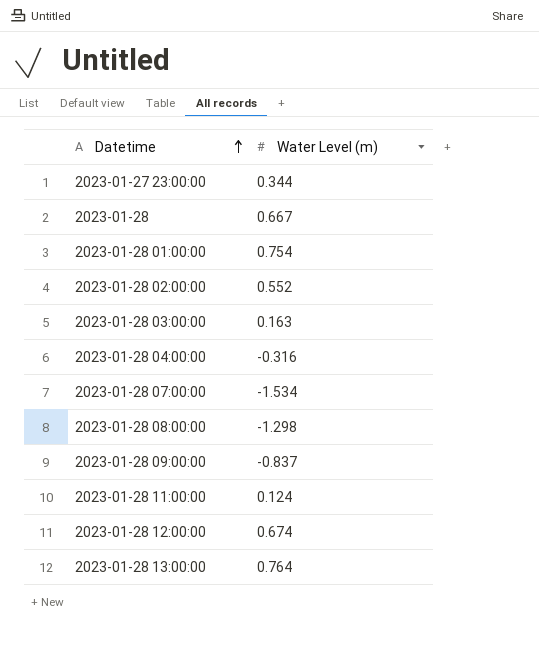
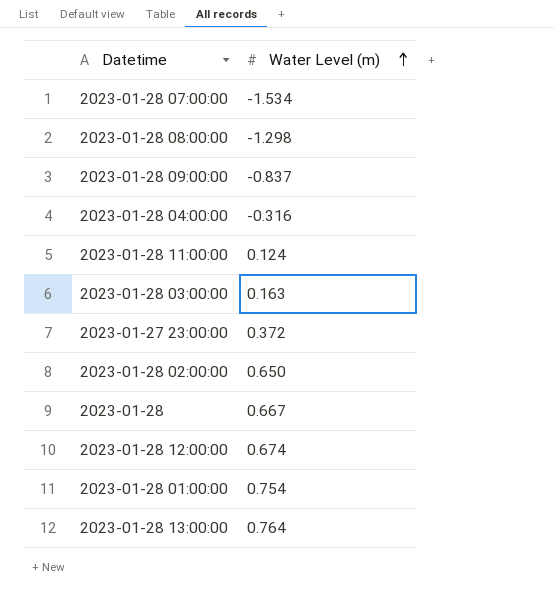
row order: Datetime ascending -> Water Level (m) ascending
2023-01-27 23:00:00 | Water Level (m): 0.344 -> 0.372
2023-01-28 02:00:00 | Water Level (m): 0.552 -> 0.650

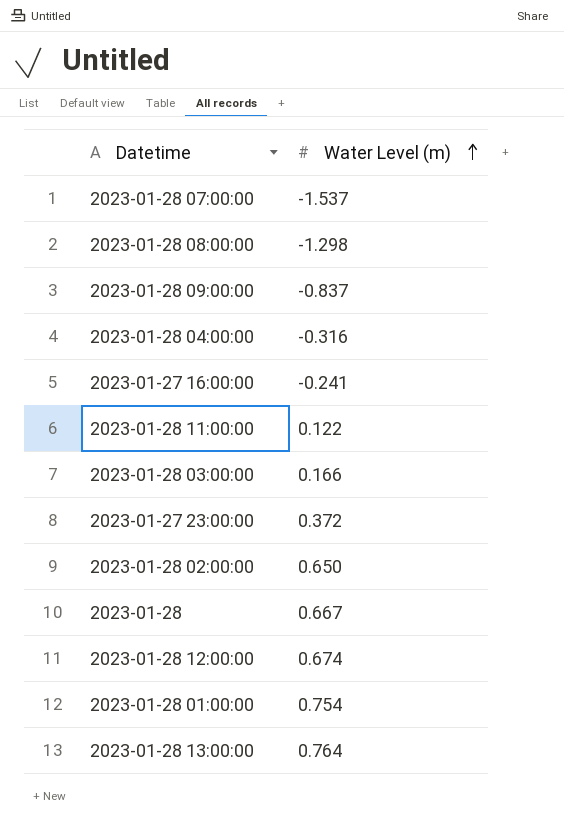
2023-01-28 07:00:00 | Water Level (m): -1.534 -> -1.537
row 2023-01-27 16:00:00: none -> -0.241
2023-01-28 11:00:00 | Water Level (m): 0.124 -> 0.122
2023-01-28 03:00:00 | Water Level (m): 0.163 -> 0.166

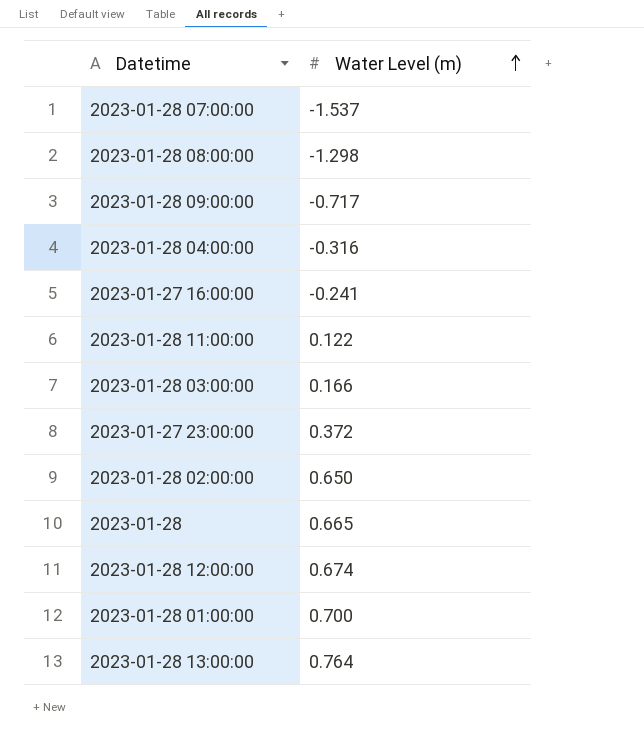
2023-01-28 09:00:00 | Water Level (m): -0.837 -> -0.717
2023-01-28 | Water Level (m): 0.667 -> 0.665
2023-01-28 01:00:00 | Water Level (m): 0.754 -> 0.700

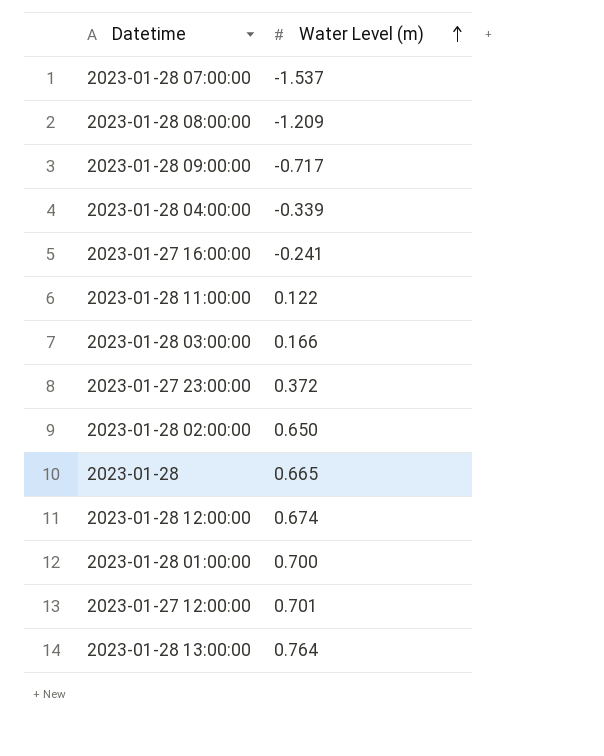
2023-01-28 08:00:00 | Water Level (m): -1.298 -> -1.209
2023-01-28 04:00:00 | Water Level (m): -0.316 -> -0.339
row 2023-01-27 12:00:00: none -> 0.701

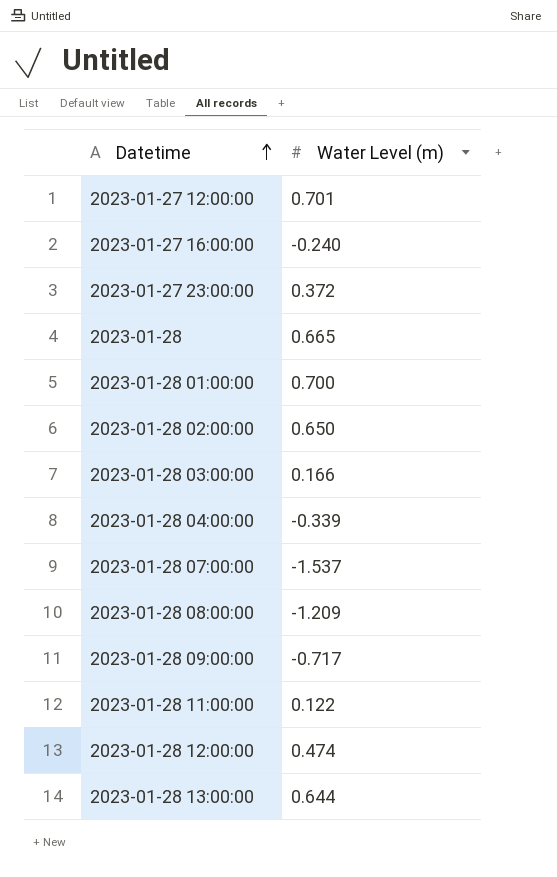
row order: Water Level (m) ascending -> Datetime ascending
2023-01-27 16:00:00 | Water Level (m): -0.241 -> -0.240
2023-01-28 12:00:00 | Water Level (m): 0.674 -> 0.474
2023-01-28 13:00:00 | Water Level (m): 0.764 -> 0.644

